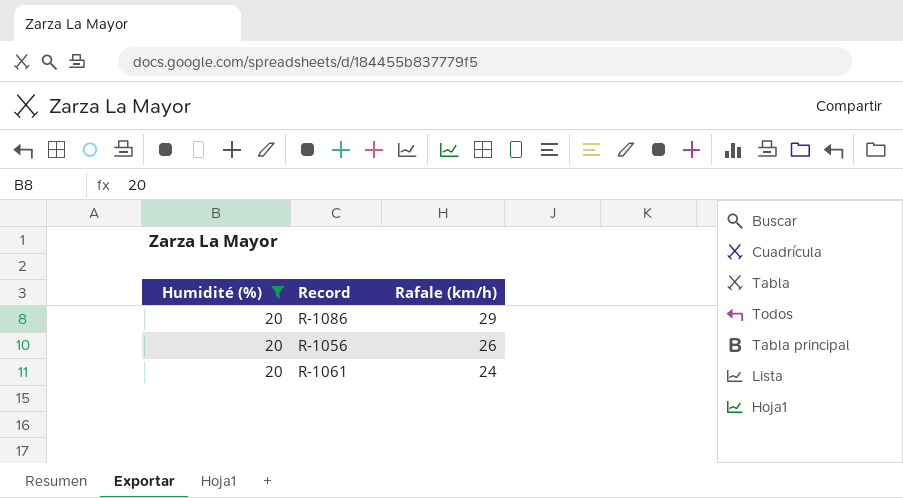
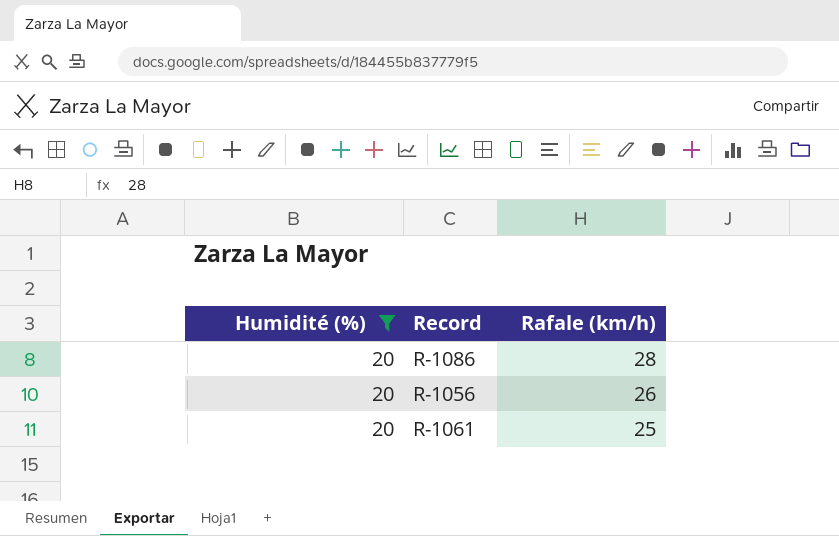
R-1086 | Rafale (km/h): 29 -> 28
R-1061 | Rafale (km/h): 24 -> 25

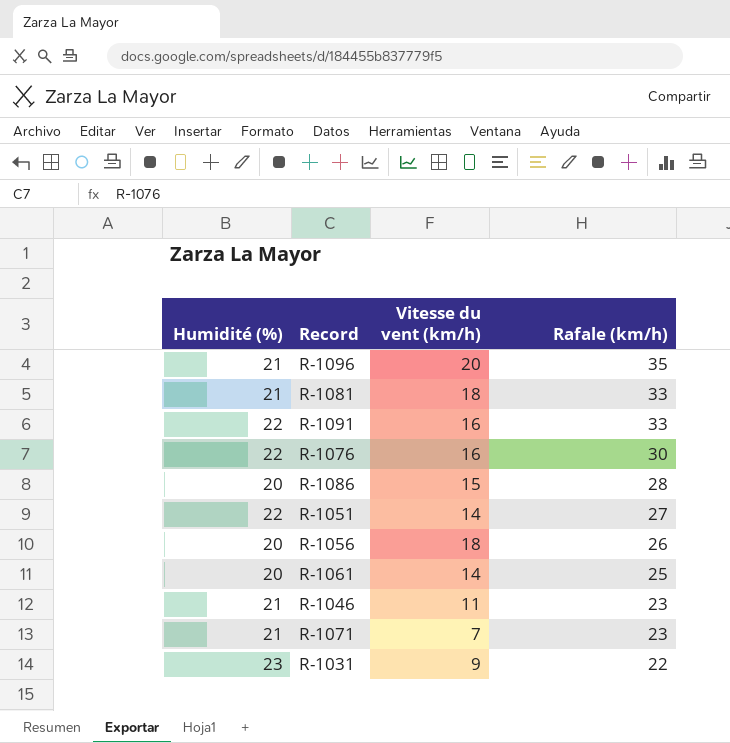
filter: Humidité (%) = 20 -> none
column Vitesse du vent (km/h) | position: none -> 3

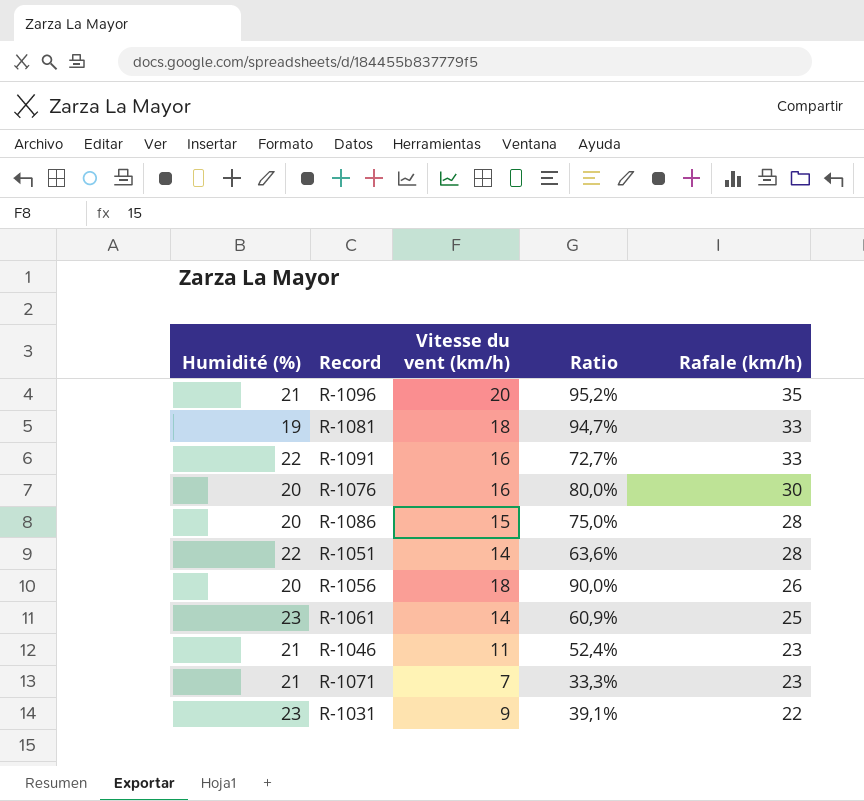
column Ratio | formula: none -> [Vitesse du vent (km/h)] / [Humidité (%)]
R-1081 | Humidité (%): 21 -> 19
R-1076 | Humidité (%): 22 -> 20
R-1051 | Rafale (km/h): 27 -> 28
R-1061 | Humidité (%): 20 -> 23

